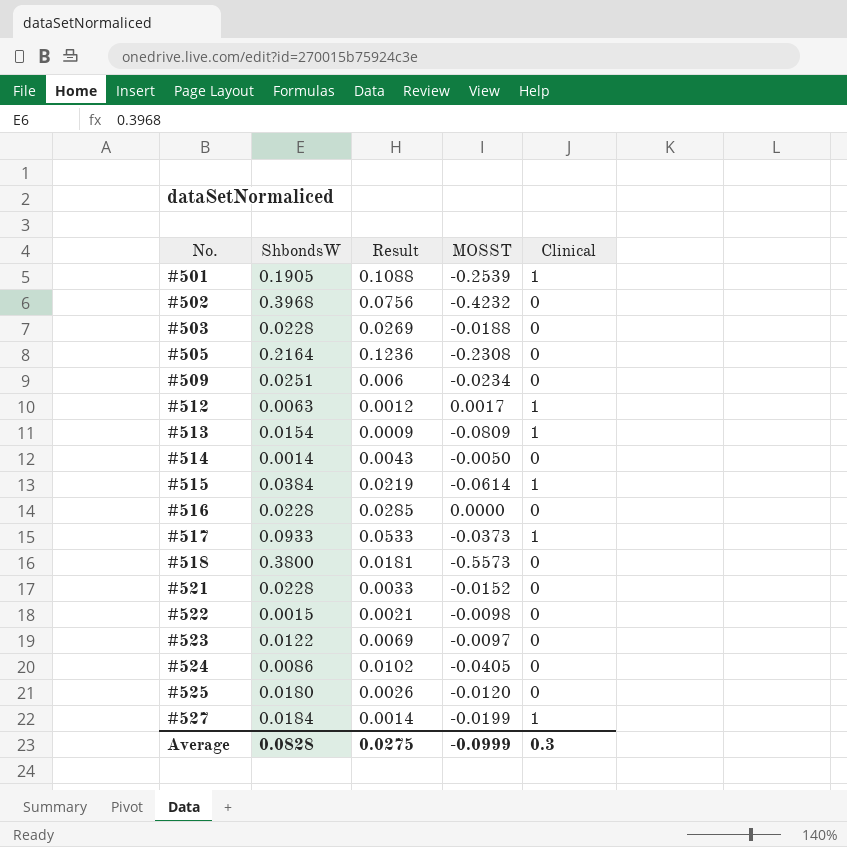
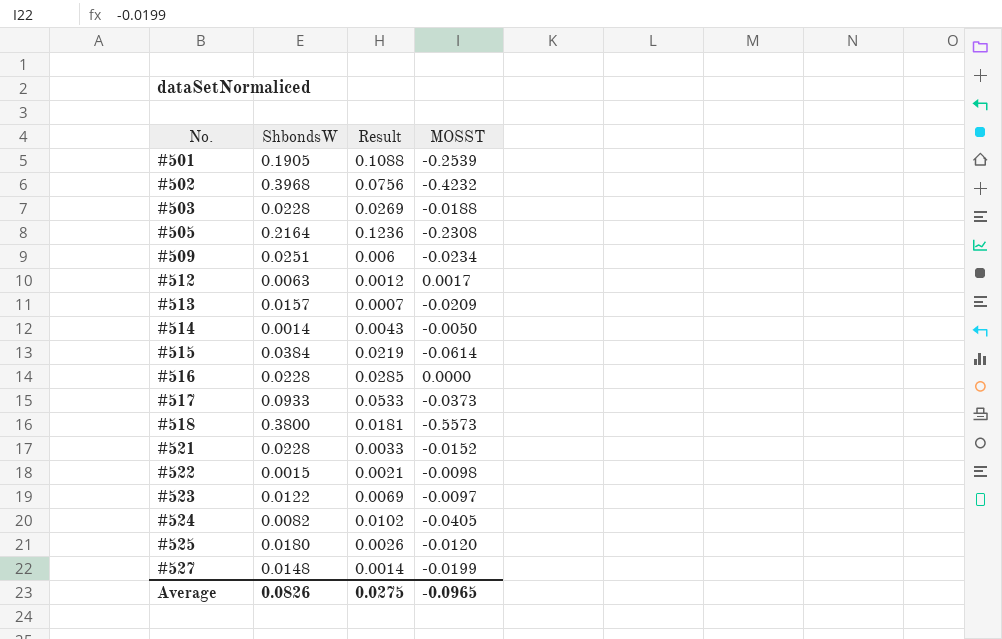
column Clinical | position: 5 -> none
#513 | ShbondsW: 0.0154 -> 0.0157
#513 | Result: 0.0009 -> 0.0007
#513 | MOSST: -0.0809 -> -0.0209
#524 | ShbondsW: 0.0086 -> 0.0082
#527 | ShbondsW: 0.0184 -> 0.0148
Average | ShbondsW: 0.0828 -> 0.0826
Average | MOSST: -0.0999 -> -0.0965

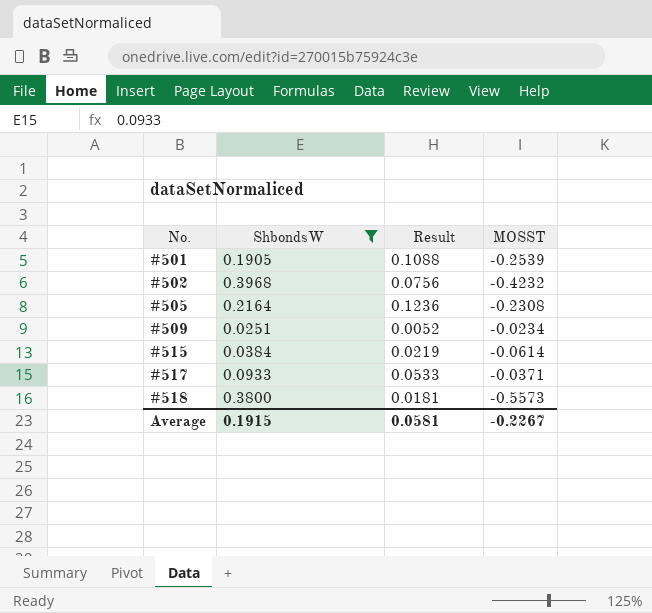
filter: none -> ShbondsW >= 0.0251
#509 | Result: 0.006 -> 0.0052
#517 | MOSST: -0.0373 -> -0.0371
Average | ShbondsW: 0.0826 -> 0.1915
Average | Result: 0.0275 -> 0.0581
Average | MOSST: -0.0965 -> -0.2267

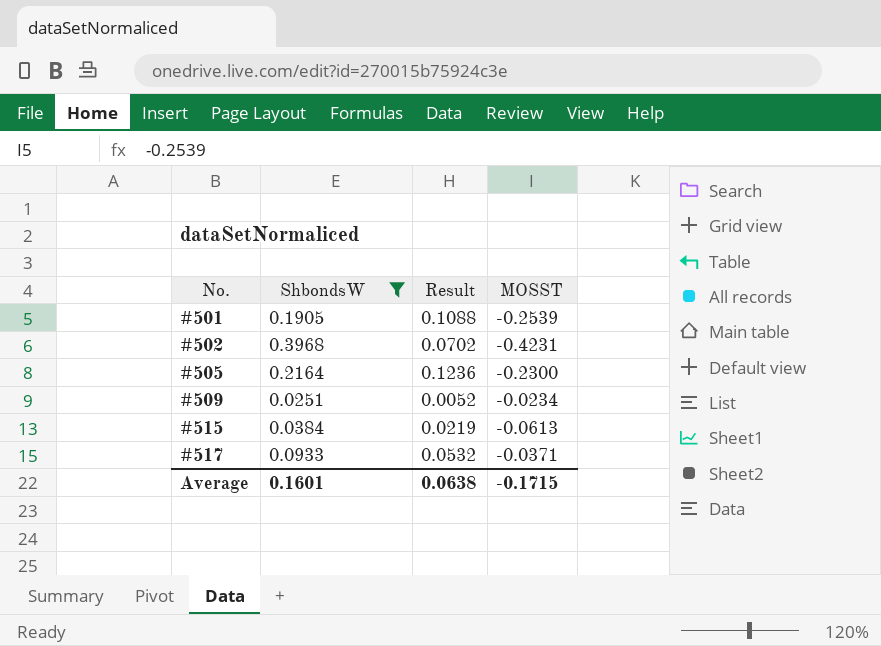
row #518: 0.3800 | 0.0181 | -0.5573 -> none
#502 | Result: 0.0756 -> 0.0702
#502 | MOSST: -0.4232 -> -0.4231
#505 | MOSST: -0.2308 -> -0.2300
#515 | MOSST: -0.0614 -> -0.0613
#517 | Result: 0.0533 -> 0.0532
Average | ShbondsW: 0.1915 -> 0.1601
Average | Result: 0.0581 -> 0.0638
Average | MOSST: -0.2267 -> -0.1715

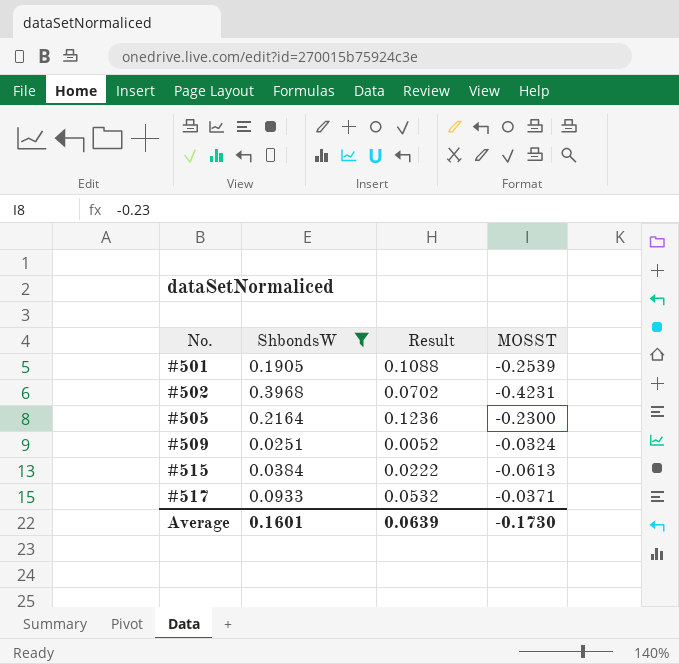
#509 | MOSST: -0.0234 -> -0.0324
#515 | Result: 0.0219 -> 0.0222
Average | Result: 0.0638 -> 0.0639
Average | MOSST: -0.1715 -> -0.1730

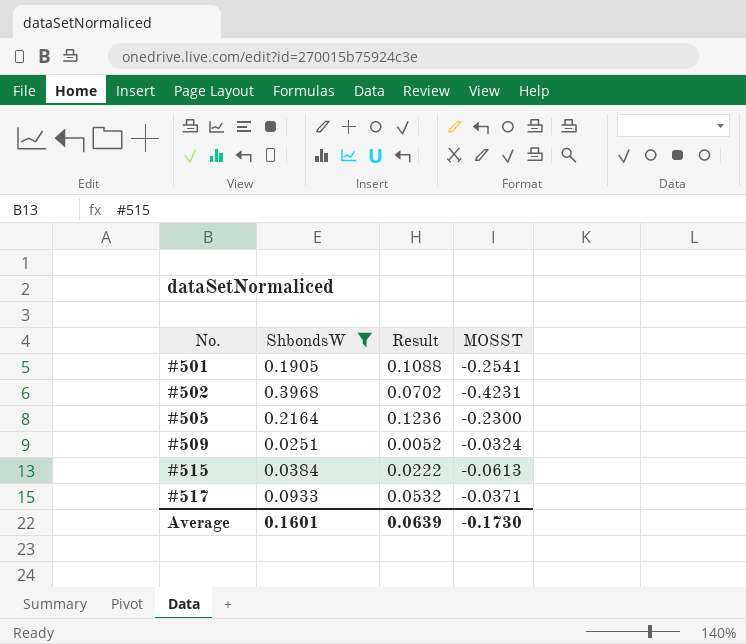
#501 | MOSST: -0.2539 -> -0.2541

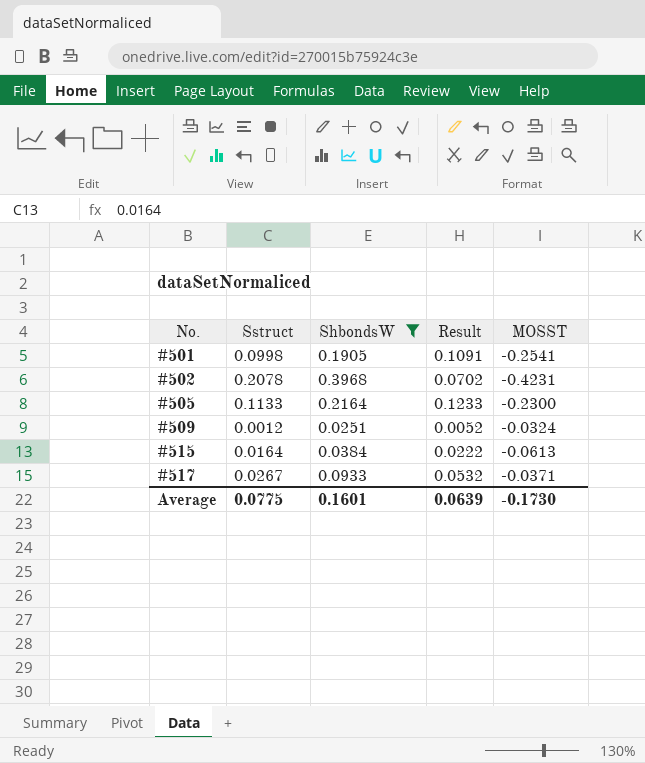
column Sstruct | position: none -> 2
#501 | Result: 0.1088 -> 0.1091
#505 | Result: 0.1236 -> 0.1233

